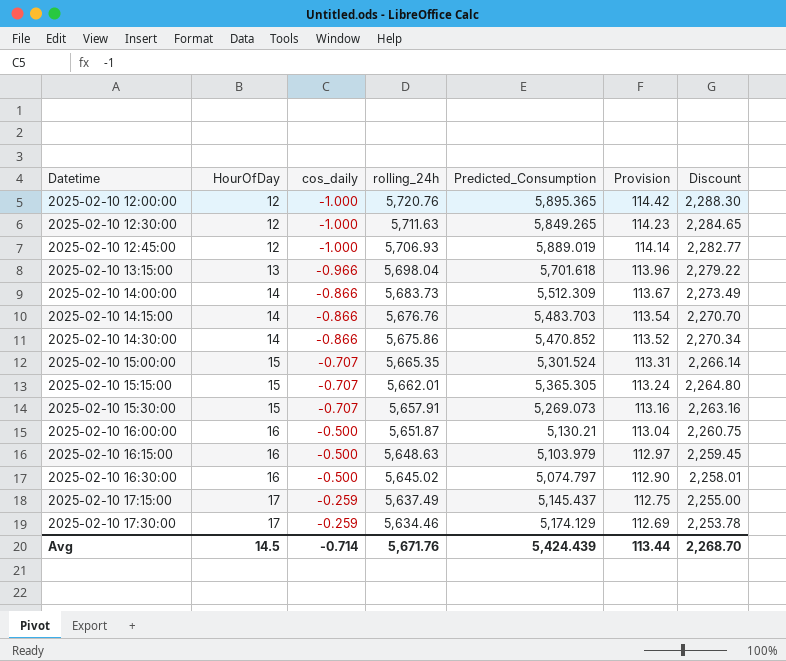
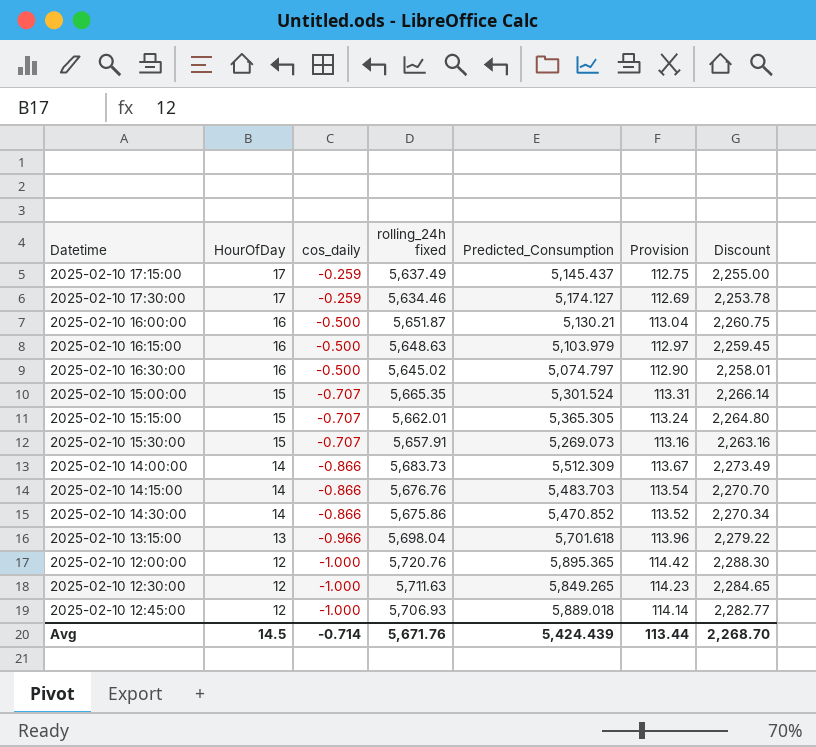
row order: Datetime ascending -> HourOfDay descending
column name: rolling_24h -> rolling_24h fixed
2025-02-10 17:30:00 | Predicted_Consumption: 5,174.129 -> 5,174.127
2025-02-10 12:45:00 | Predicted_Consumption: 5,889.019 -> 5,889.018

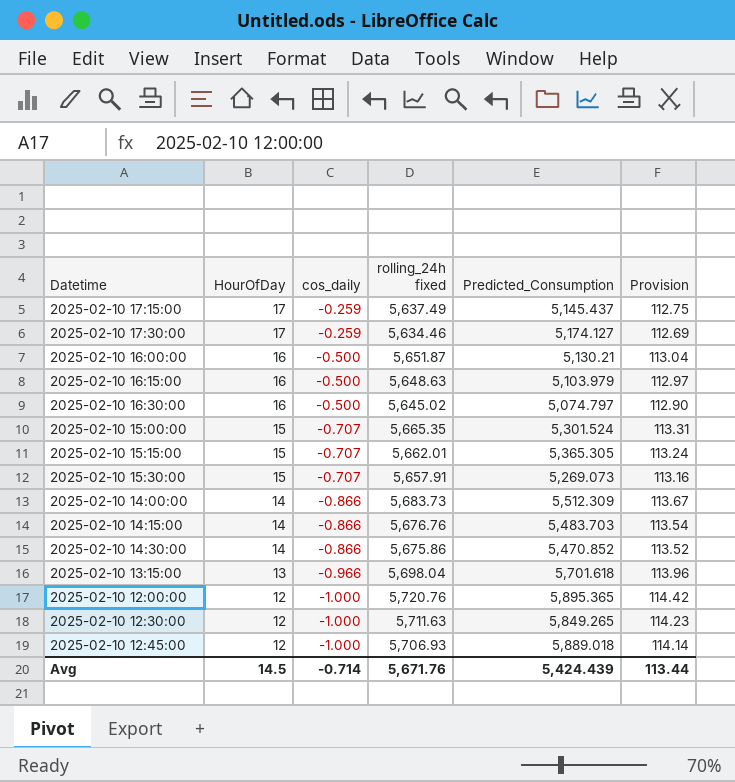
column Discount | formula: [rolling_24h fixed] * 0.4 -> none

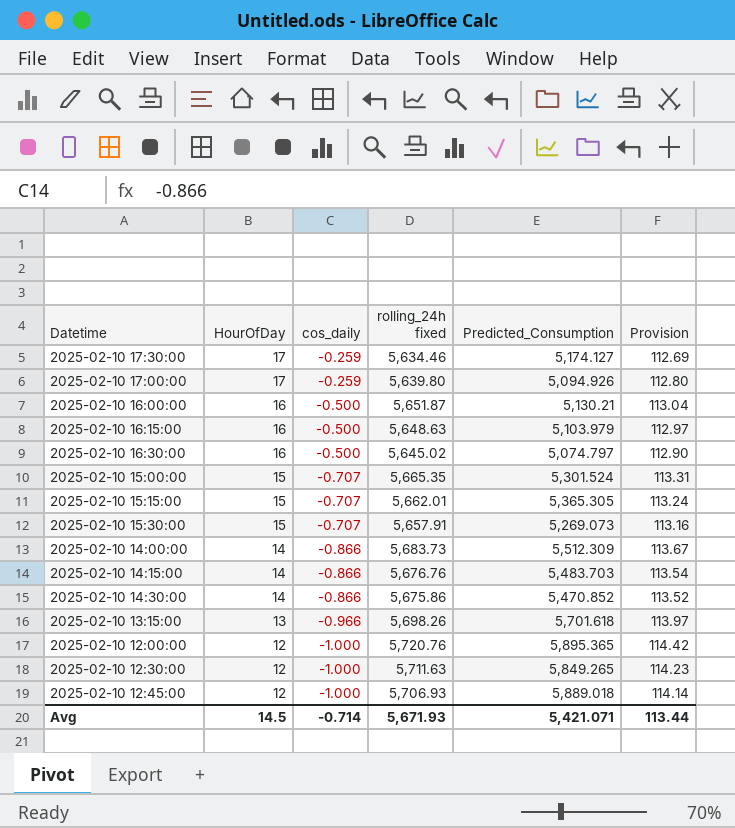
row 2025-02-10 17:15:00: 17 | -0.259 | 5,637.49 | 5,145.437 | 112.75 -> none
row 2025-02-10 17:00:00: none -> 17 | -0.259 | 5,639.80 | 5,094.926 | 112.80
2025-02-10 13:15:00 | rolling_24h fixed: 5,698.04 -> 5,698.26
2025-02-10 13:15:00 | Provision: 113.96 -> 113.97
Avg | rolling_24h fixed: 5,671.76 -> 5,671.93
Avg | Predicted_Consumption: 5,424.439 -> 5,421.071

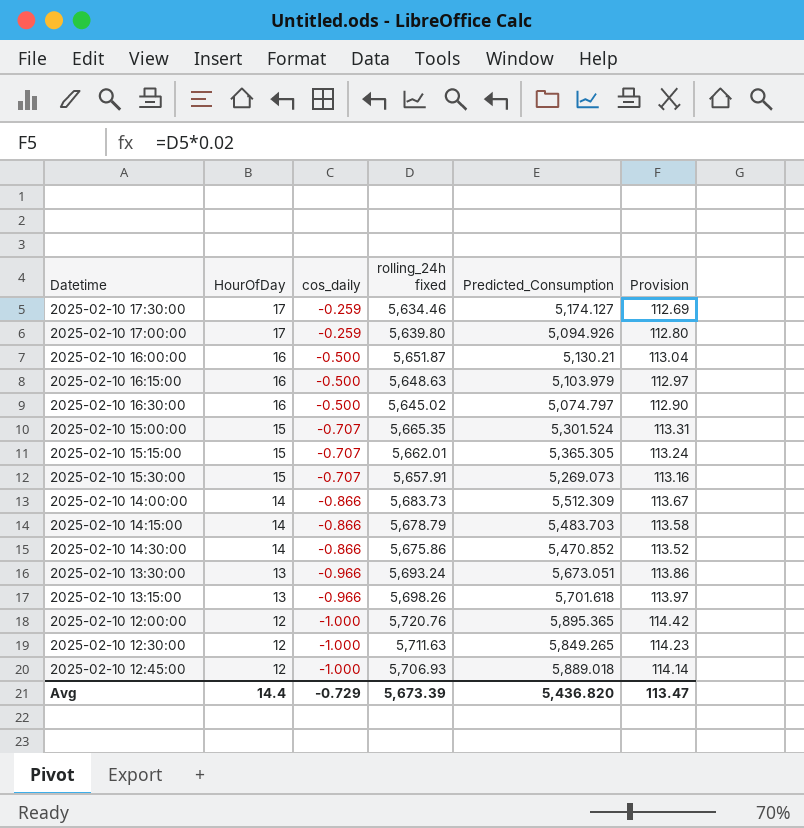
2025-02-10 14:15:00 | rolling_24h fixed: 5,676.76 -> 5,678.79
2025-02-10 14:15:00 | Provision: 113.54 -> 113.58
row 2025-02-10 13:30:00: none -> 13 | -0.966 | 5,693.24 | 5,673.051 | 113.86
Avg | HourOfDay: 14.5 -> 14.4
Avg | cos_daily: -0.714 -> -0.729
Avg | rolling_24h fixed: 5,671.93 -> 5,673.39
Avg | Predicted_Consumption: 5,421.071 -> 5,436.820
Avg | Provision: 113.44 -> 113.47

